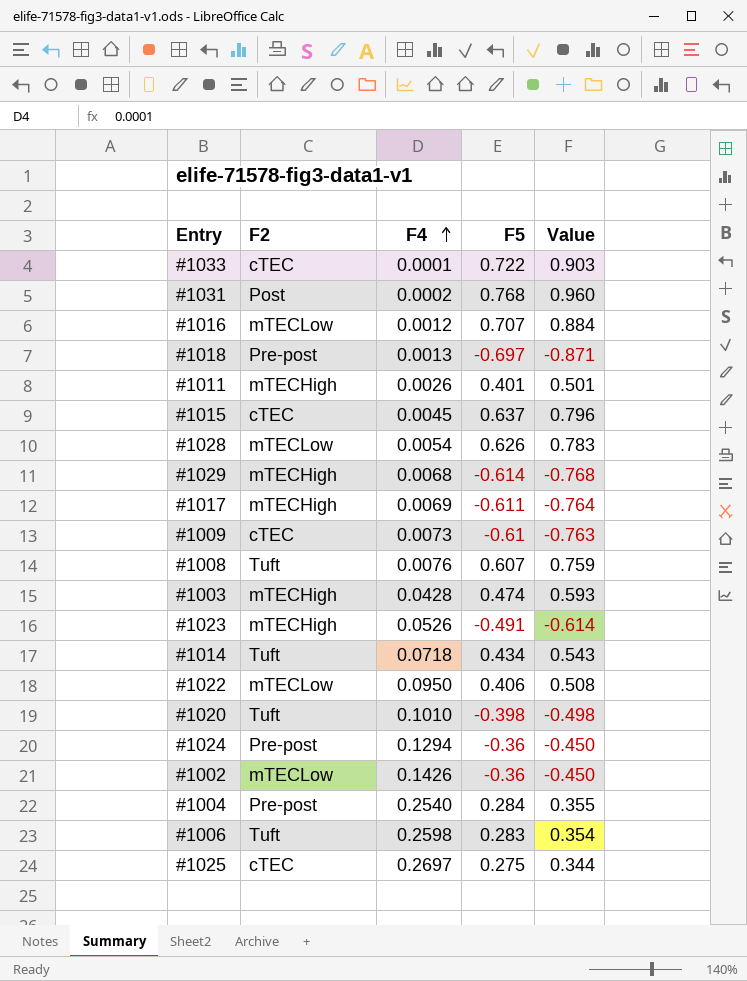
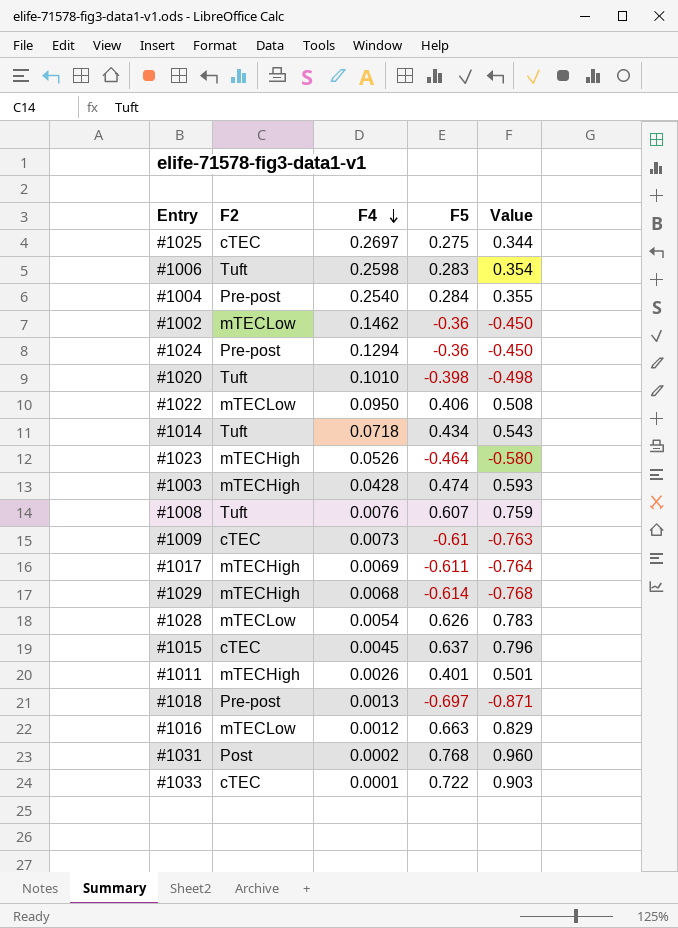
row order: F4 ascending -> F4 descending
#1002 | F4: 0.1426 -> 0.1462
#1023 | F5: -0.491 -> -0.464
#1023 | Value: -0.614 -> -0.580
#1016 | F5: 0.707 -> 0.663
#1016 | Value: 0.884 -> 0.829

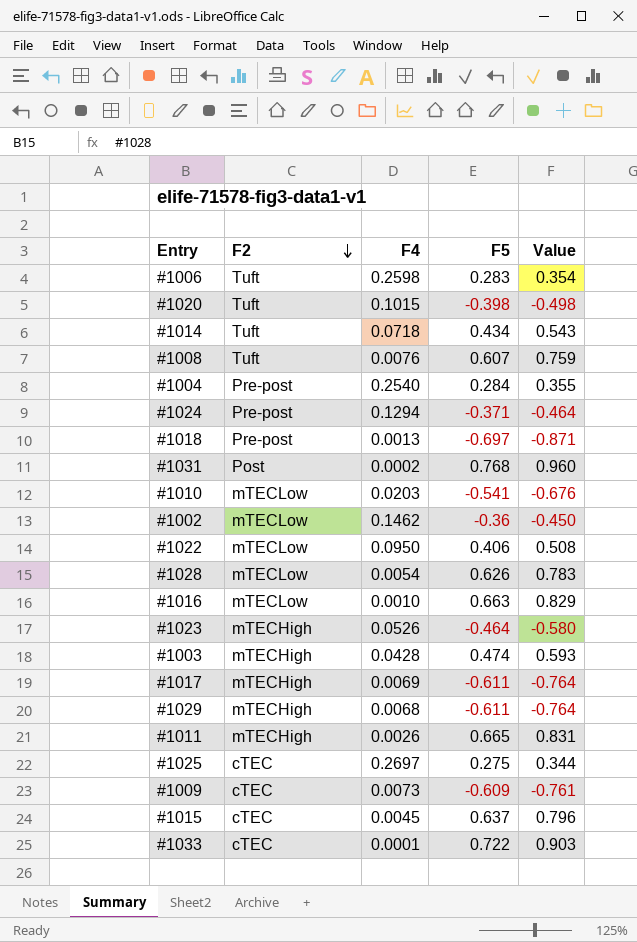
row order: F4 descending -> F2 descending
#1020 | F4: 0.1010 -> 0.1015
#1024 | F5: -0.36 -> -0.371
#1024 | Value: -0.450 -> -0.464
row #1010: none -> mTECLow | 0.0203 | -0.541 | -0.676
#1016 | F4: 0.0012 -> 0.0010
#1029 | F5: -0.614 -> -0.611
#1029 | Value: -0.768 -> -0.764
#1011 | F5: 0.401 -> 0.665
#1011 | Value: 0.501 -> 0.831
#1009 | F5: -0.61 -> -0.609
#1009 | Value: -0.763 -> -0.761

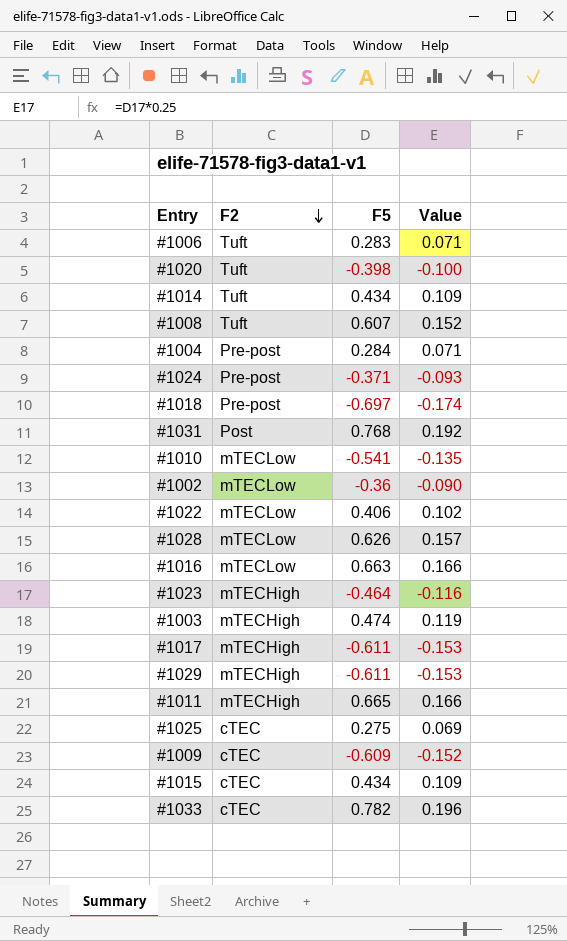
column F4 | position: 3 -> none
column Value | formula: [F5] * 1.25 -> [F5] * 0.25
#1015 | F5: 0.637 -> 0.434
#1033 | F5: 0.722 -> 0.782

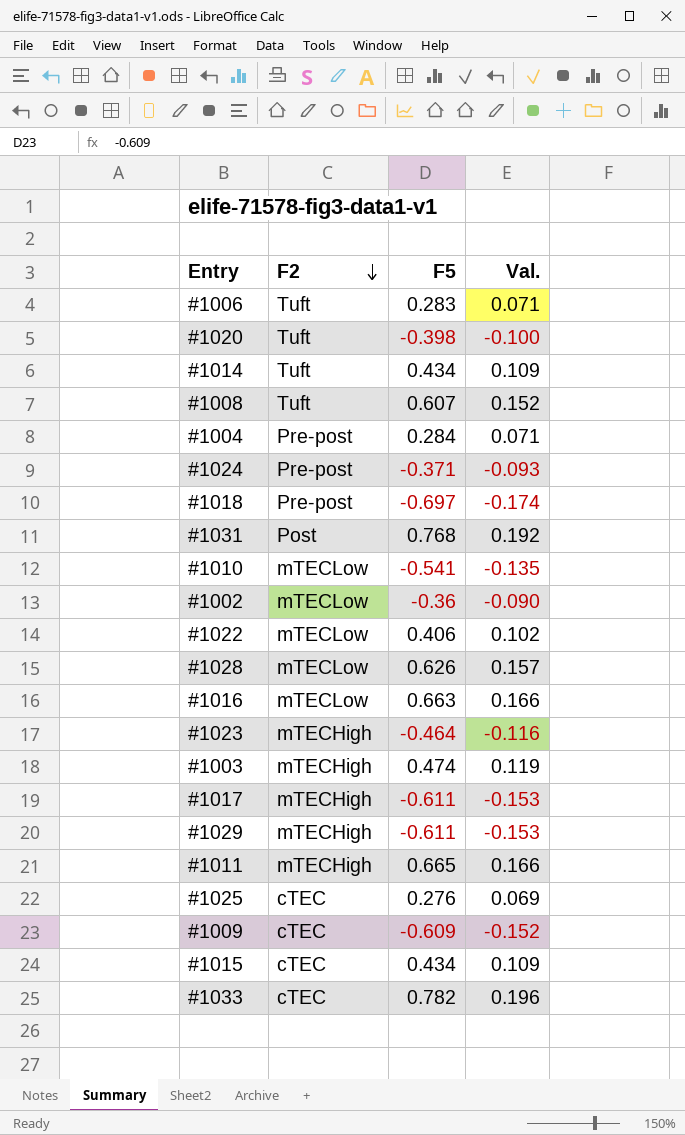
column name: Value -> Val.
#1025 | F5: 0.275 -> 0.276

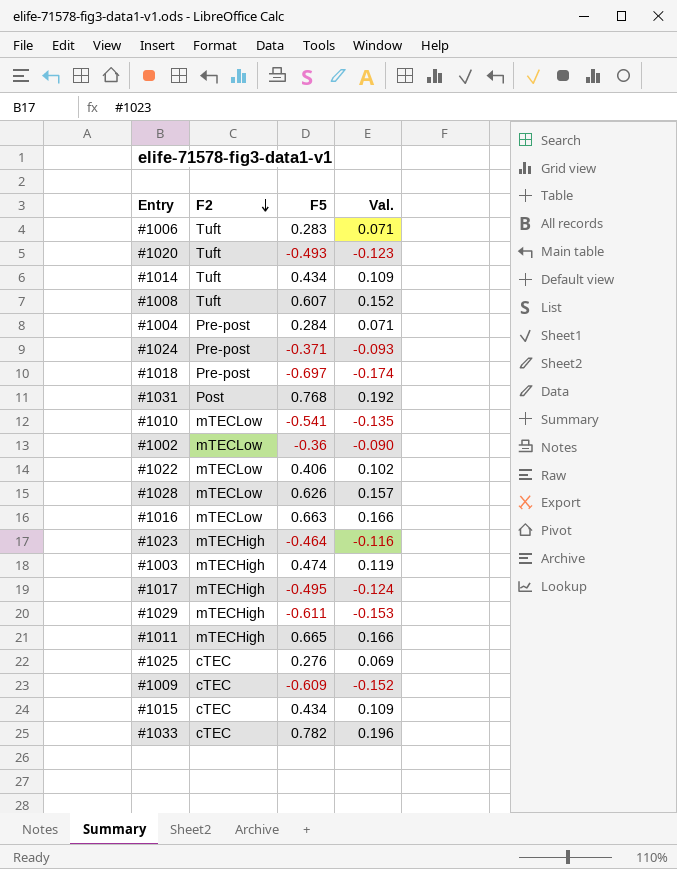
#1020 | F5: -0.398 -> -0.493
#1020 | Val.: -0.100 -> -0.123
#1017 | F5: -0.611 -> -0.495
#1017 | Val.: -0.153 -> -0.124

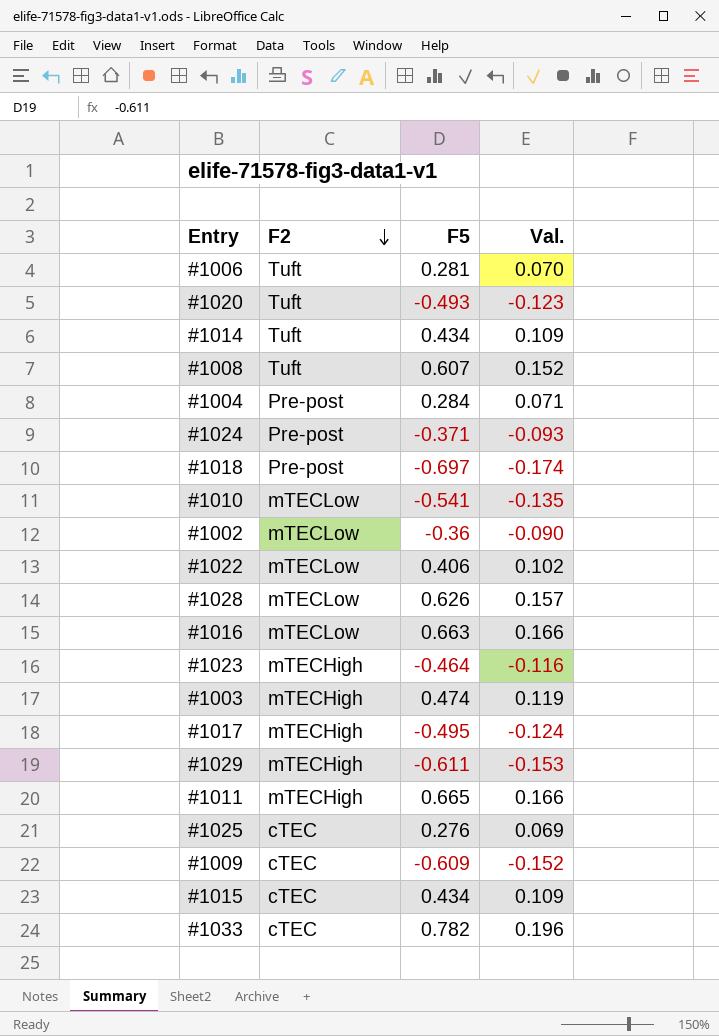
row #1031: Post | 0.768 | 0.192 -> none
#1006 | F5: 0.283 -> 0.281
#1006 | Val.: 0.071 -> 0.070

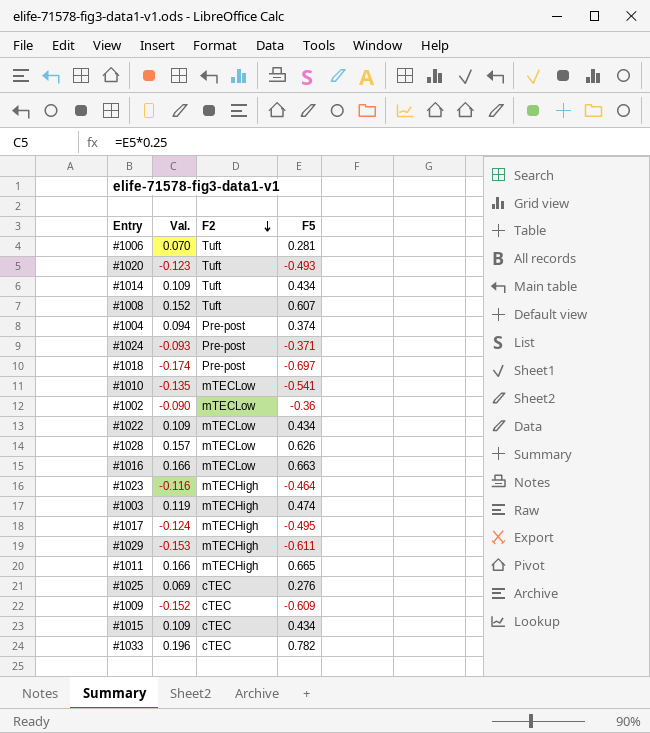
column Val. | position: 4 -> 2
#1004 | Val.: 0.071 -> 0.094
#1004 | F5: 0.284 -> 0.374
#1022 | Val.: 0.102 -> 0.109
#1022 | F5: 0.406 -> 0.434

